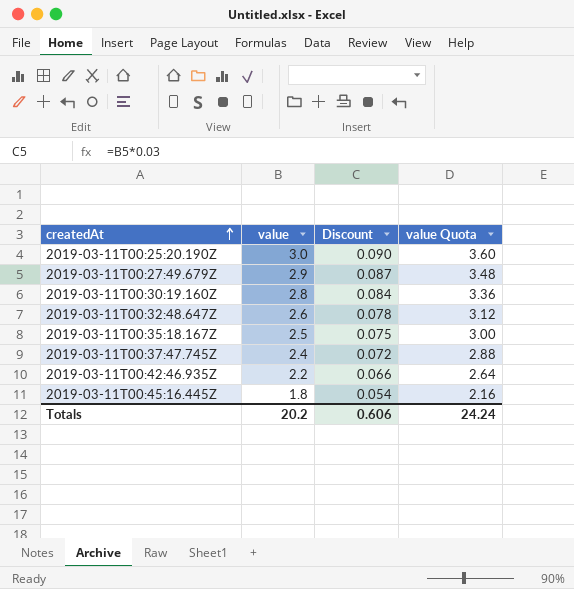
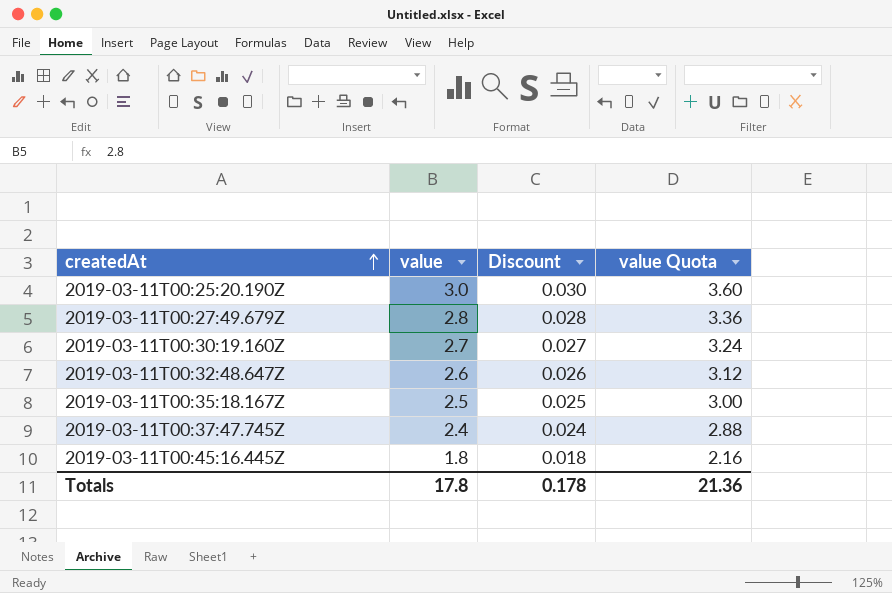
column Discount | formula: [value] * 0.03 -> [value] * 0.01
row 2019-03-11T00:42:46.935Z: 2.2 | 0.066 | 2.64 -> none
2019-03-11T00:27:49.679Z | value: 2.9 -> 2.8
2019-03-11T00:27:49.679Z | value Quota: 3.48 -> 3.36
2019-03-11T00:30:19.160Z | value: 2.8 -> 2.7
2019-03-11T00:30:19.160Z | value Quota: 3.36 -> 3.24
Totals | value: 20.2 -> 17.8
Totals | Discount: 0.606 -> 0.178
Totals | value Quota: 24.24 -> 21.36

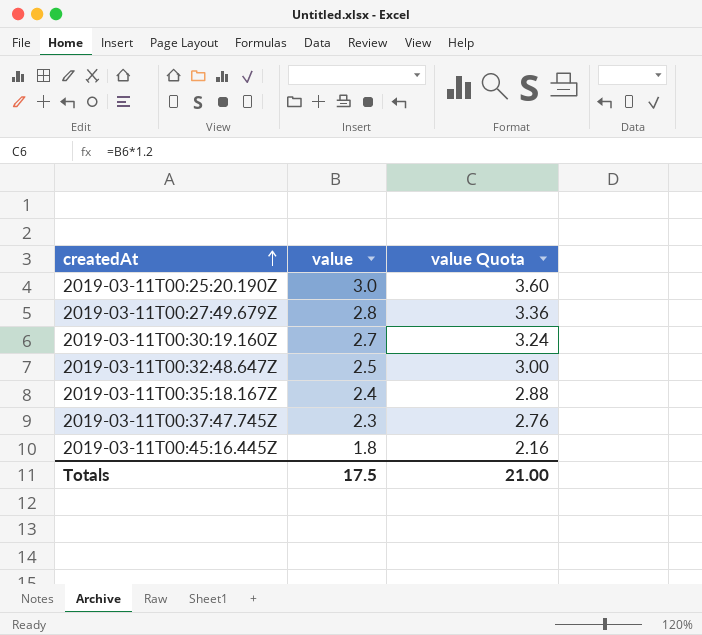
column Discount | formula: [value] * 0.01 -> none
2019-03-11T00:32:48.647Z | value: 2.6 -> 2.5
2019-03-11T00:32:48.647Z | value Quota: 3.12 -> 3.00
2019-03-11T00:35:18.167Z | value: 2.5 -> 2.4
2019-03-11T00:35:18.167Z | value Quota: 3.00 -> 2.88
2019-03-11T00:37:47.745Z | value: 2.4 -> 2.3
2019-03-11T00:37:47.745Z | value Quota: 2.88 -> 2.76
Totals | value: 17.8 -> 17.5
Totals | value Quota: 21.36 -> 21.00

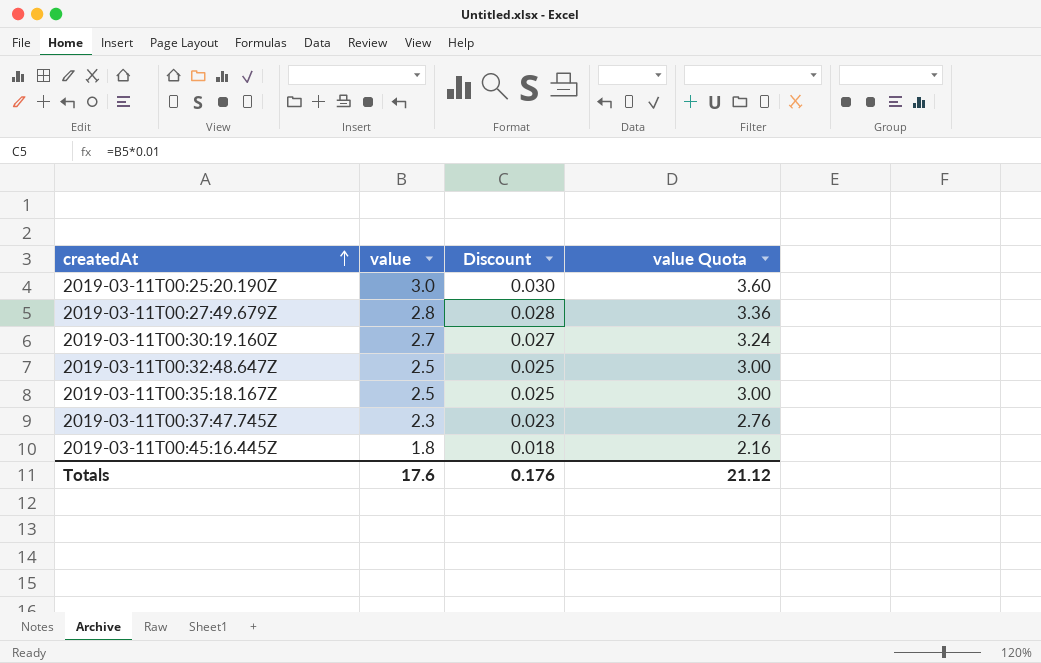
column Discount | formula: none -> [value] * 0.01
2019-03-11T00:35:18.167Z | value: 2.4 -> 2.5
2019-03-11T00:35:18.167Z | value Quota: 2.88 -> 3.00
Totals | value: 17.5 -> 17.6
Totals | value Quota: 21.00 -> 21.12

